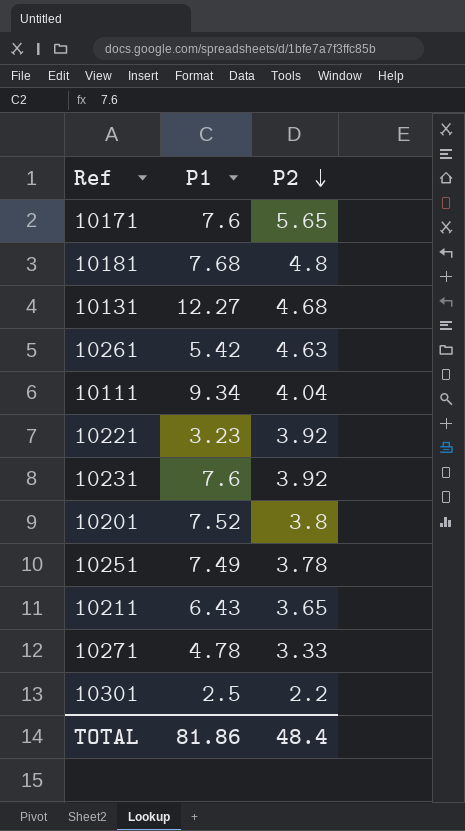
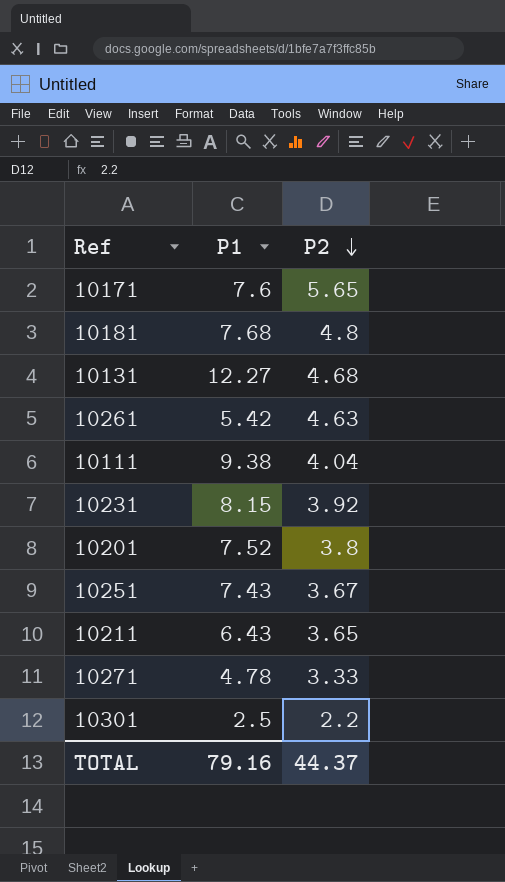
row 10221: 3.23 | 3.92 -> none
10111 | P1: 9.34 -> 9.38
10231 | P1: 7.6 -> 8.15
10251 | P1: 7.49 -> 7.43
10251 | P2: 3.78 -> 3.67
TOTAL | P1: 81.86 -> 79.16
TOTAL | P2: 48.4 -> 44.37

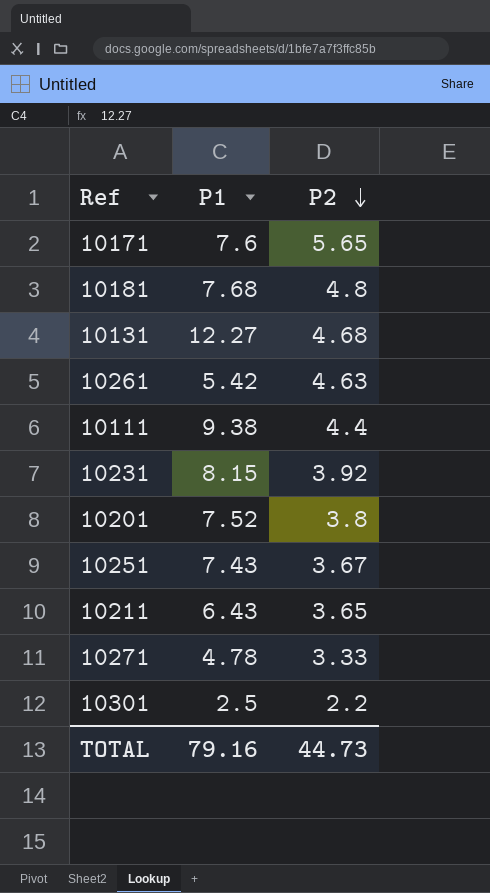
10111 | P2: 4.04 -> 4.4
TOTAL | P2: 44.37 -> 44.73

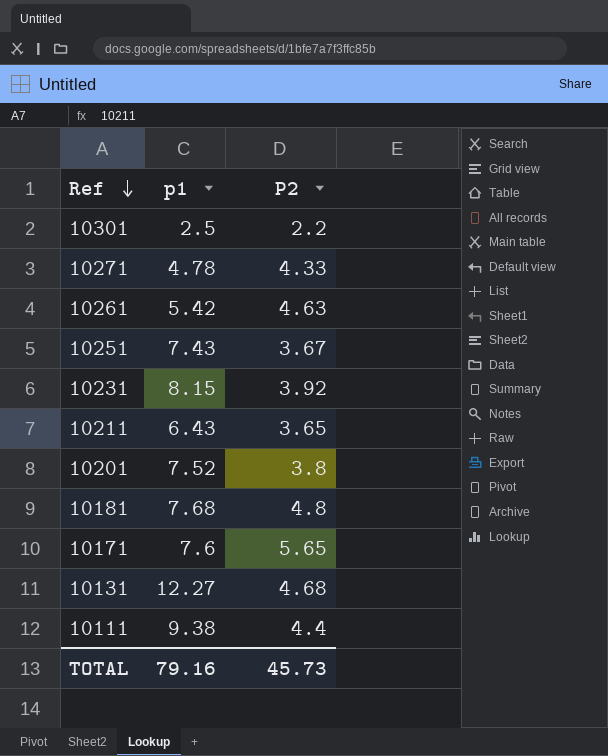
row order: P2 descending -> Ref descending
column name: P1 -> p1
10271 | P2: 3.33 -> 4.33
TOTAL | P2: 44.73 -> 45.73

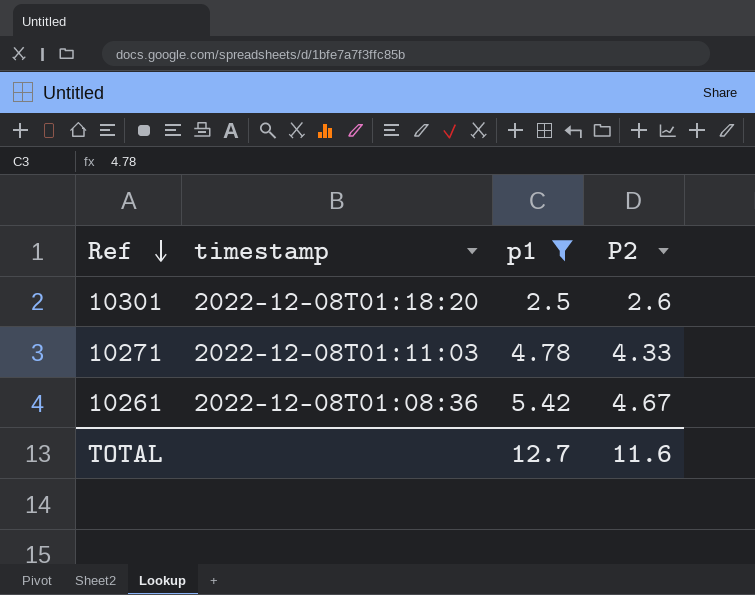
filter: none -> p1 <= 5.42
column timestamp | position: none -> 2
10301 | P2: 2.2 -> 2.6
10261 | P2: 4.63 -> 4.67
TOTAL | p1: 79.16 -> 12.7
TOTAL | P2: 45.73 -> 11.6

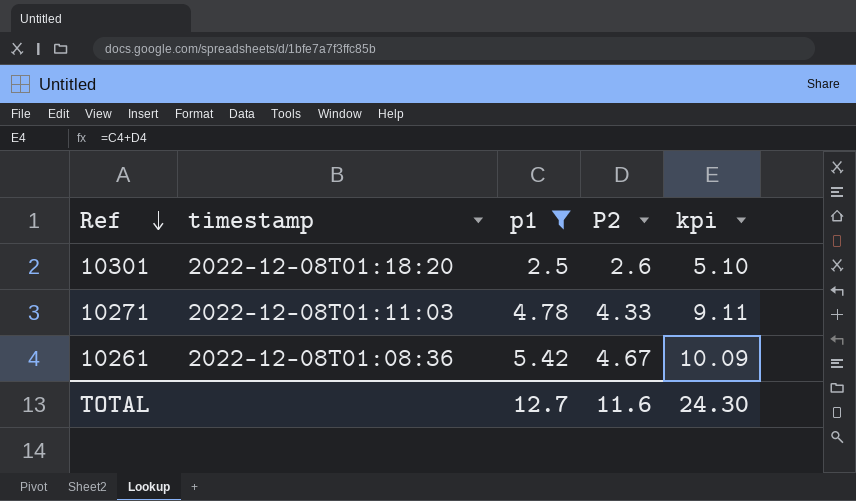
column kpi | formula: none -> [p1] + [P2]

